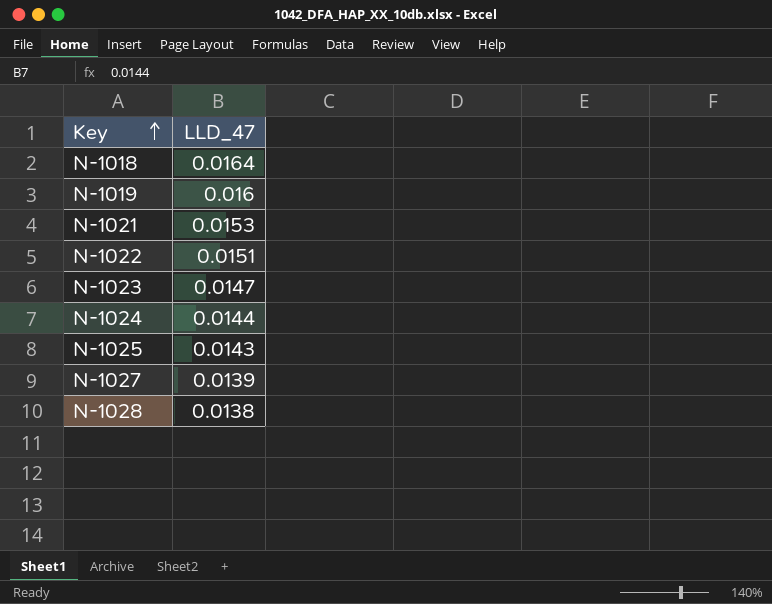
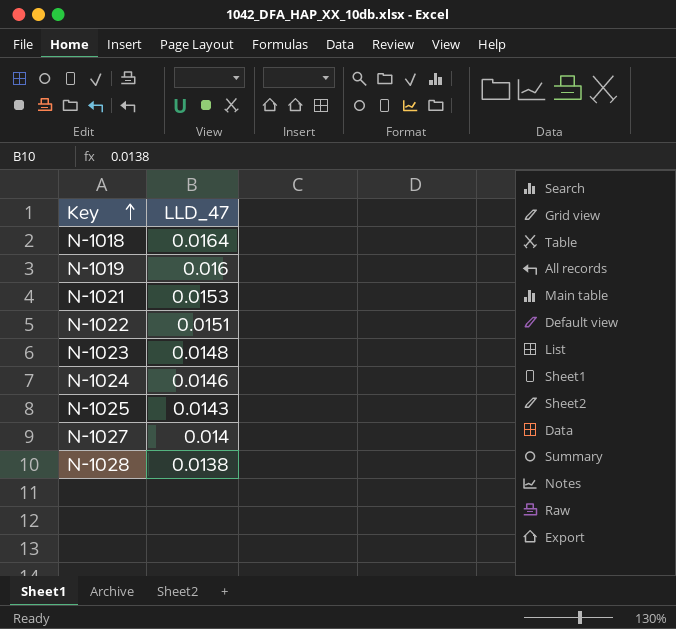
N-1023 | LLD_47: 0.0147 -> 0.0148
N-1024 | LLD_47: 0.0144 -> 0.0146
N-1027 | LLD_47: 0.0139 -> 0.014

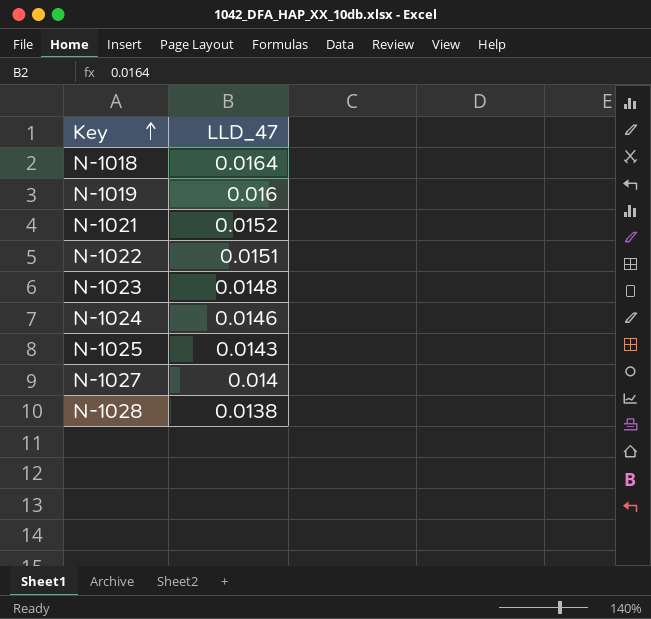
N-1021 | LLD_47: 0.0153 -> 0.0152

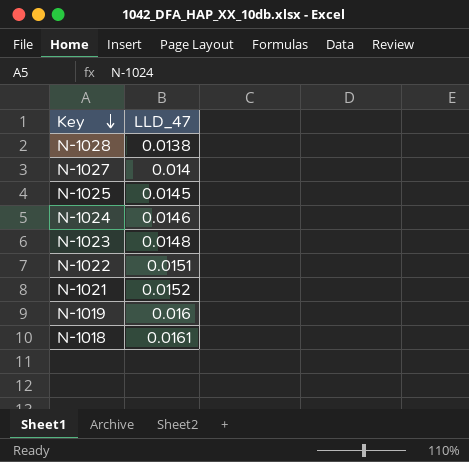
row order: Key ascending -> Key descending
N-1025 | LLD_47: 0.0143 -> 0.0145
N-1018 | LLD_47: 0.0164 -> 0.0161

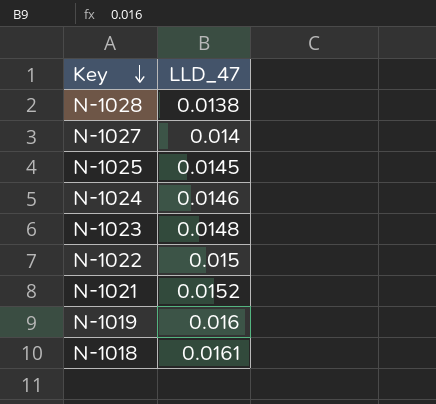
N-1022 | LLD_47: 0.0151 -> 0.015

